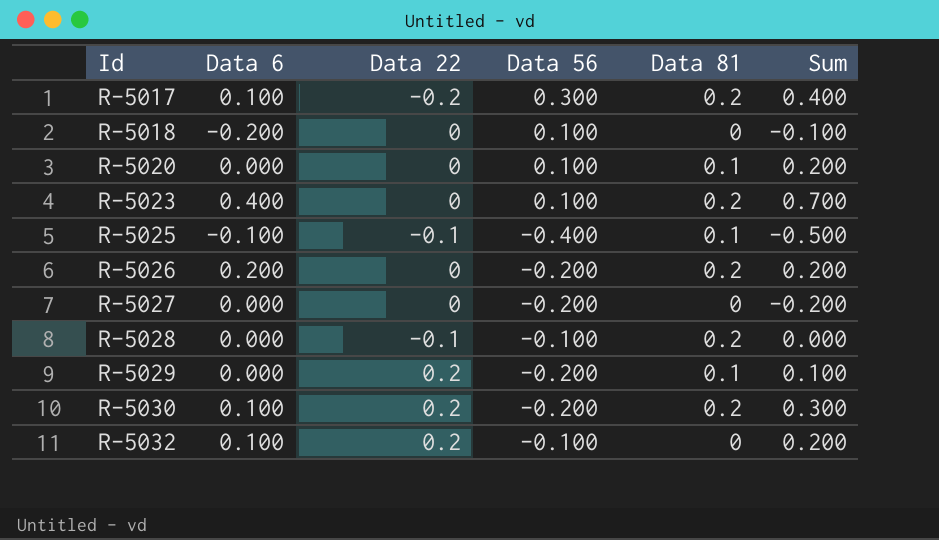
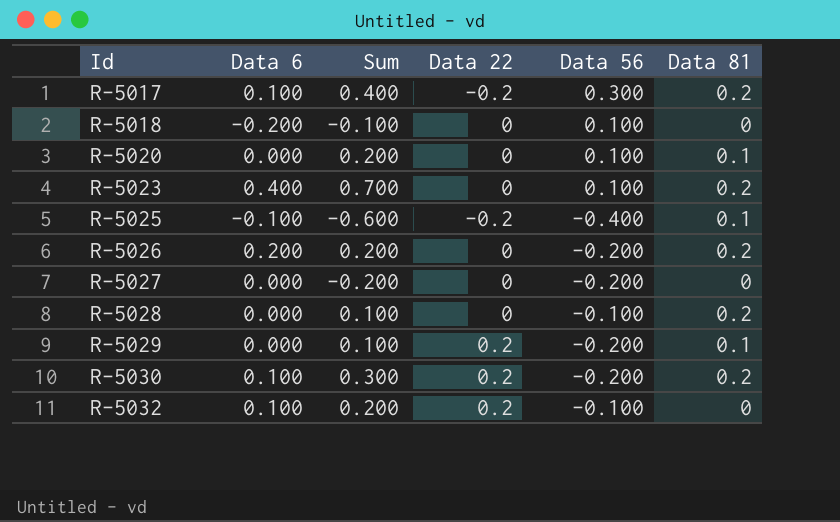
column Sum | position: 6 -> 3
R-5025 | Sum: -0.500 -> -0.600
R-5025 | Data 22: -0.1 -> -0.2
R-5028 | Sum: 0.000 -> 0.100
R-5028 | Data 22: -0.1 -> 0

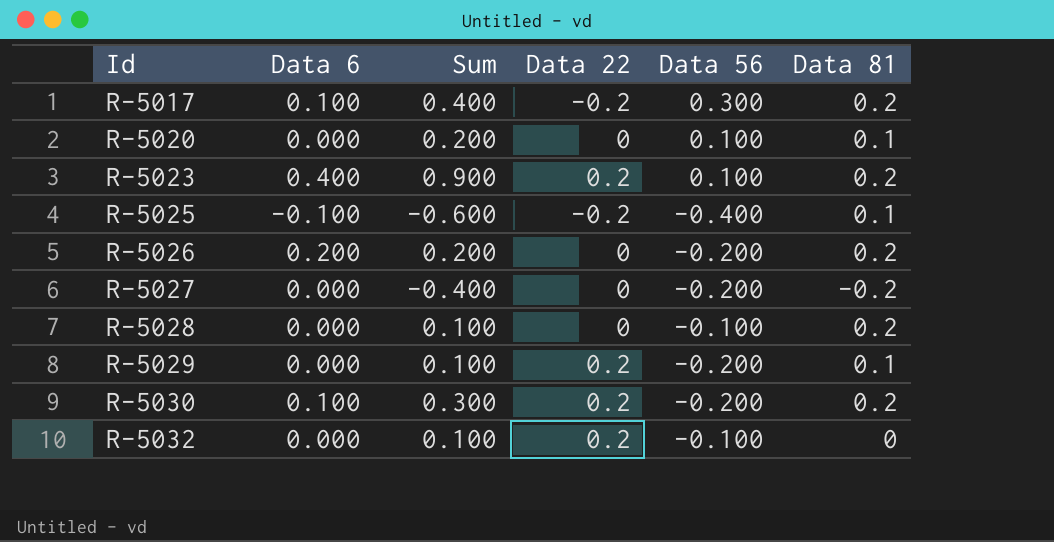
row R-5018: -0.200 | -0.100 | 0 | 0.100 | 0 -> none
R-5023 | Sum: 0.700 -> 0.900
R-5023 | Data 22: 0 -> 0.2
R-5027 | Sum: -0.200 -> -0.400
R-5027 | Data 81: 0 -> -0.2
R-5032 | Data 6: 0.100 -> 0.000
R-5032 | Sum: 0.200 -> 0.100

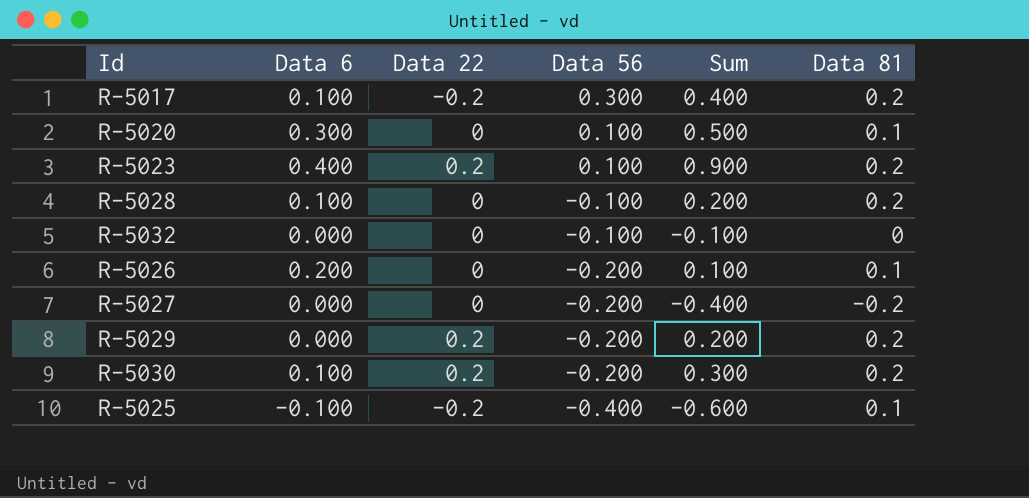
row order: Id ascending -> Data 56 descending
column Sum | position: 3 -> 5
R-5020 | Data 6: 0.000 -> 0.300
R-5020 | Sum: 0.200 -> 0.500
R-5028 | Data 6: 0.000 -> 0.100
R-5028 | Sum: 0.100 -> 0.200
R-5032 | Data 22: 0.2 -> 0
R-5032 | Sum: 0.100 -> -0.100
R-5026 | Sum: 0.200 -> 0.100
R-5026 | Data 81: 0.2 -> 0.1
R-5029 | Sum: 0.100 -> 0.200
R-5029 | Data 81: 0.1 -> 0.2

